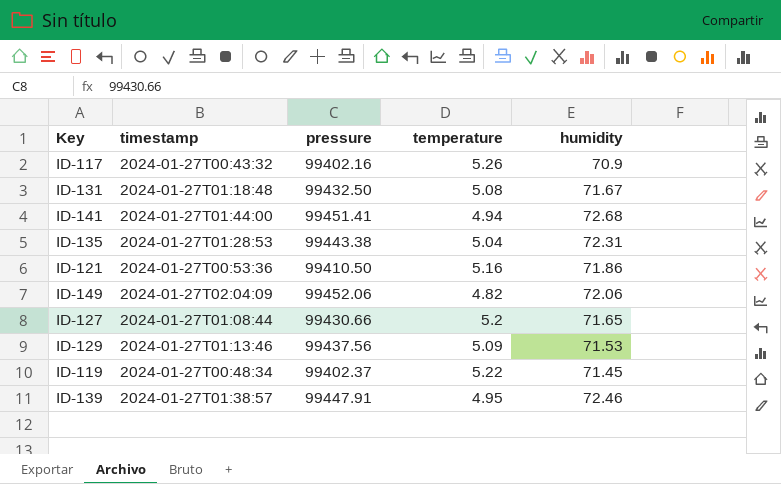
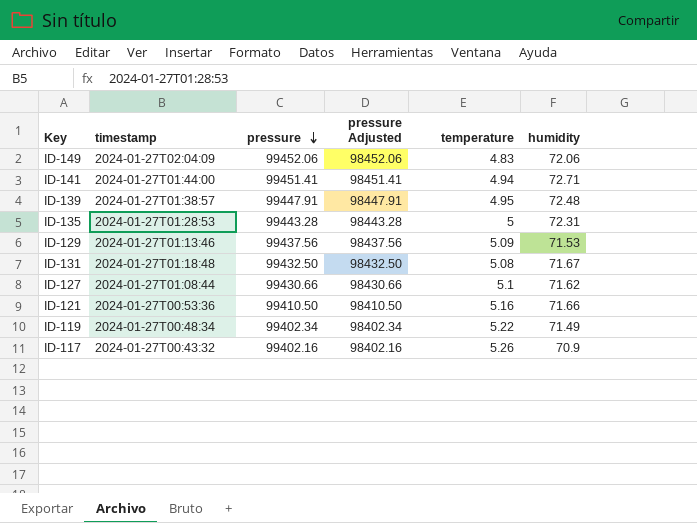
row order: none -> pressure descending
column pressure Adjusted | formula: none -> [pressure] - 1000
ID-149 | temperature: 4.82 -> 4.83
ID-141 | humidity: 72.68 -> 72.71
ID-139 | humidity: 72.46 -> 72.48
ID-135 | pressure: 99443.38 -> 99443.28
ID-135 | temperature: 5.04 -> 5
ID-127 | temperature: 5.2 -> 5.1
ID-127 | humidity: 71.65 -> 71.62
ID-121 | humidity: 71.86 -> 71.66
ID-119 | pressure: 99402.37 -> 99402.34
ID-119 | humidity: 71.45 -> 71.49

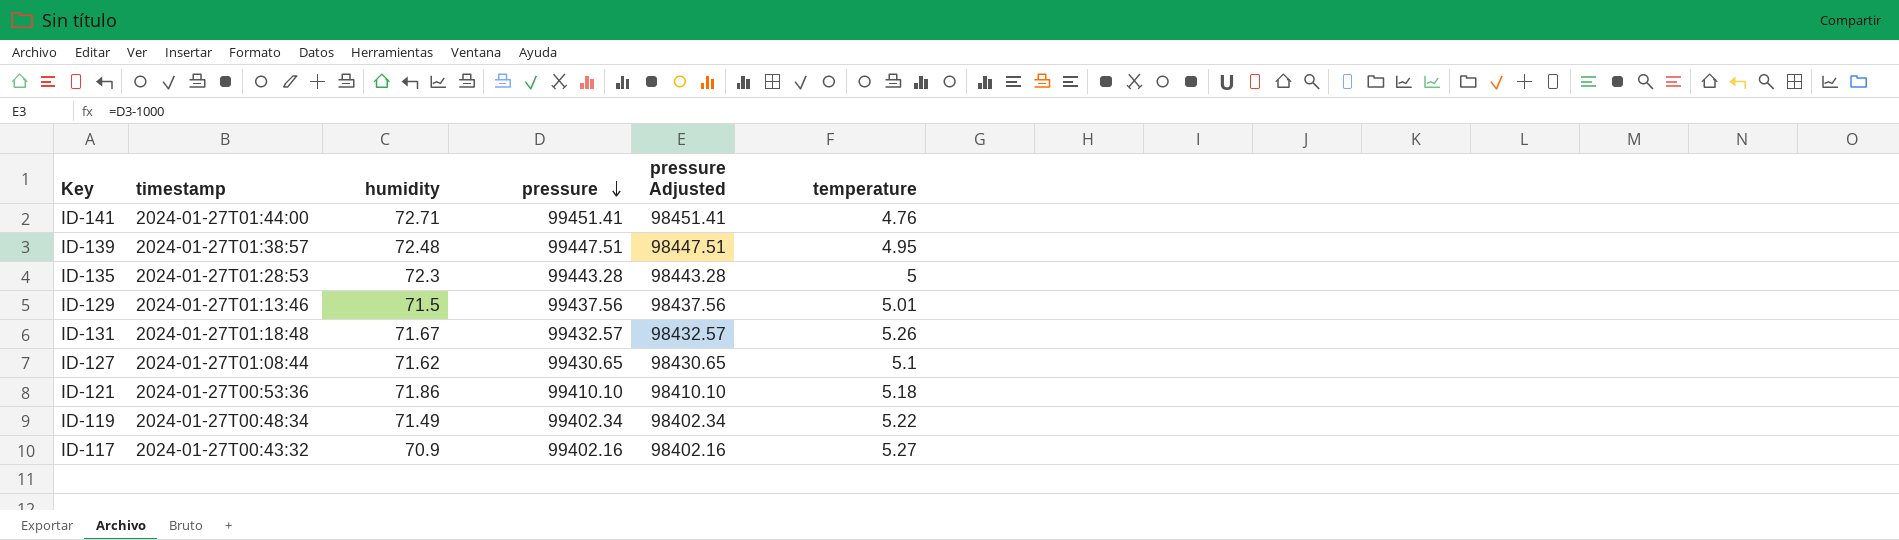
column humidity | position: 6 -> 3
row ID-149: 2024-01-27T02:04:09 | 99452.06 | 98452.06 | 4.83 | 72.06 -> none
ID-141 | temperature: 4.94 -> 4.76
ID-139 | pressure: 99447.91 -> 99447.51
ID-139 | pressure Adjusted: 98447.91 -> 98447.51
ID-135 | humidity: 72.31 -> 72.3
ID-129 | humidity: 71.53 -> 71.5
ID-129 | temperature: 5.09 -> 5.01
ID-131 | pressure: 99432.50 -> 99432.57
ID-131 | pressure Adjusted: 98432.50 -> 98432.57
ID-131 | temperature: 5.08 -> 5.26
ID-127 | pressure: 99430.66 -> 99430.65
ID-127 | pressure Adjusted: 98430.66 -> 98430.65
ID-121 | humidity: 71.66 -> 71.86
ID-121 | pressure: 99410.50 -> 99410.10
ID-121 | pressure Adjusted: 98410.50 -> 98410.10
ID-121 | temperature: 5.16 -> 5.18
ID-117 | temperature: 5.26 -> 5.27

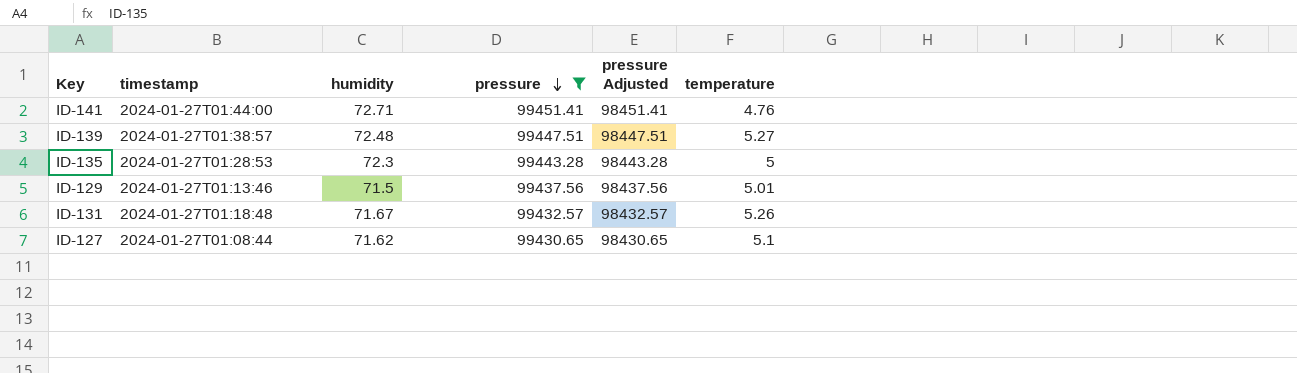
filter: none -> pressure >= 99430.65
ID-139 | temperature: 4.95 -> 5.27

